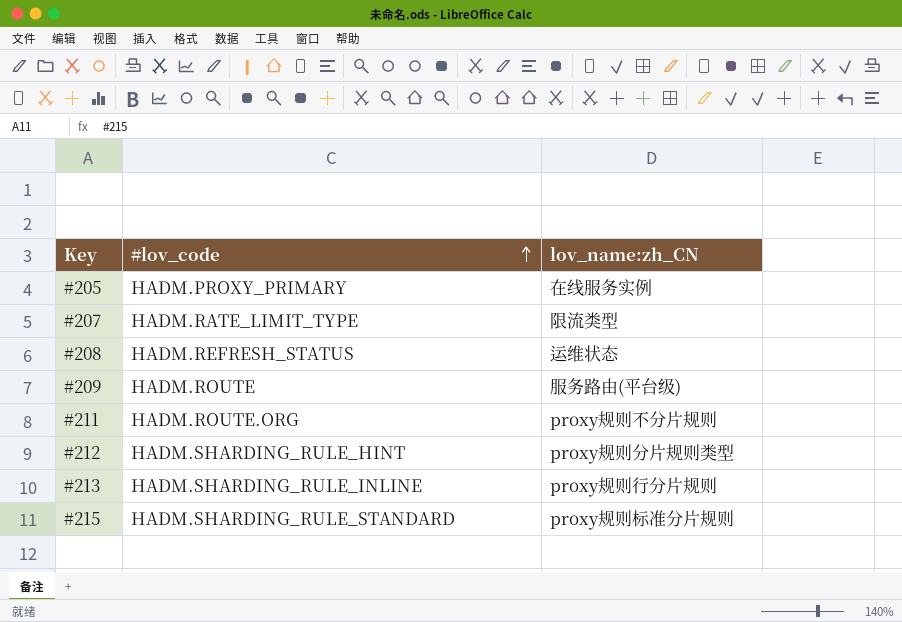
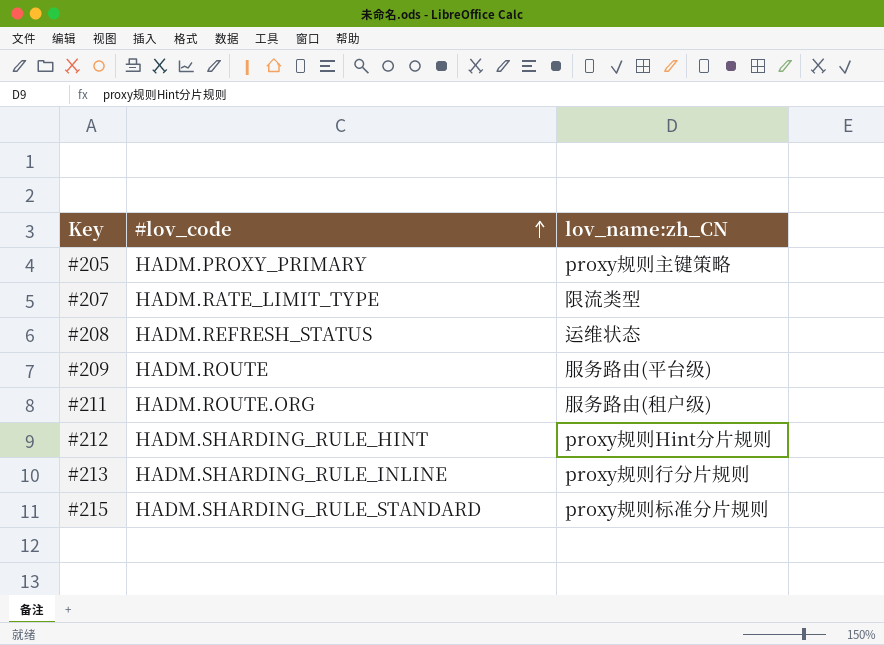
#205 | lov_name:zh_CN: 在线服务实例 -> proxy规则主键策略
#211 | lov_name:zh_CN: proxy规则不分片规则 -> 服务路由(租户级)
#212 | lov_name:zh_CN: proxy规则分片规则类型 -> proxy规则Hint分片规则

